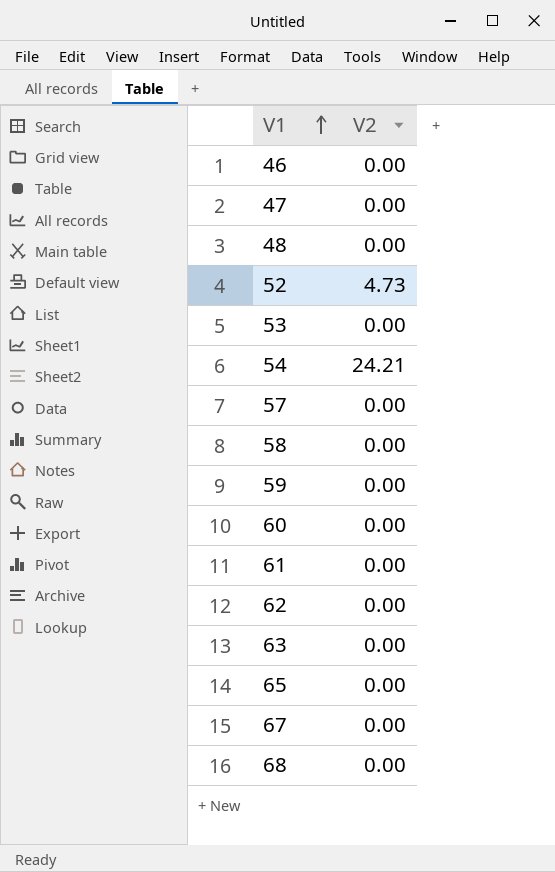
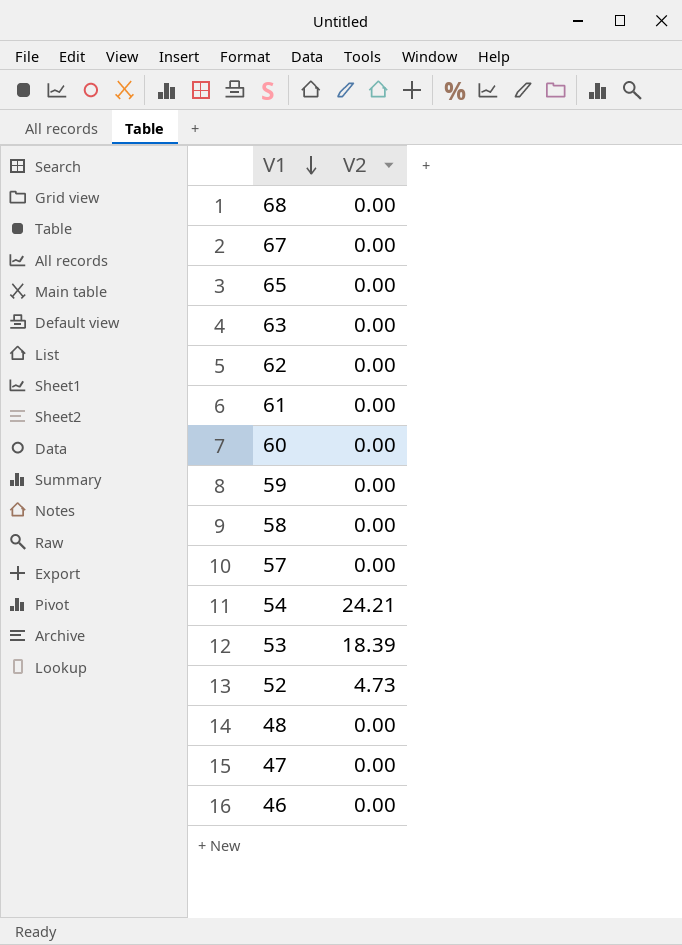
row order: V1 ascending -> V1 descending
53 | V2: 0.00 -> 18.39

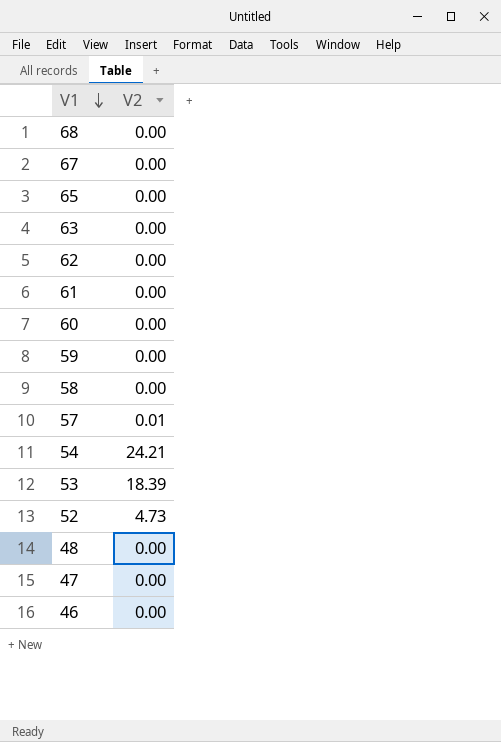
57 | V2: 0.00 -> 0.01

